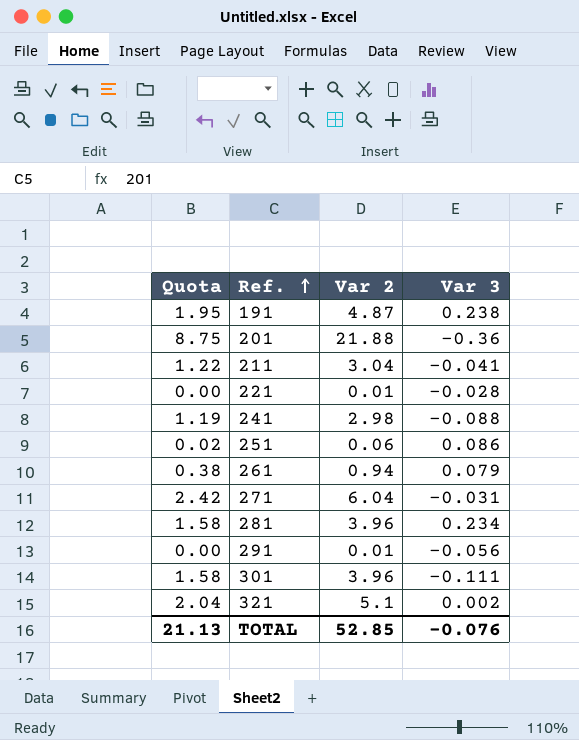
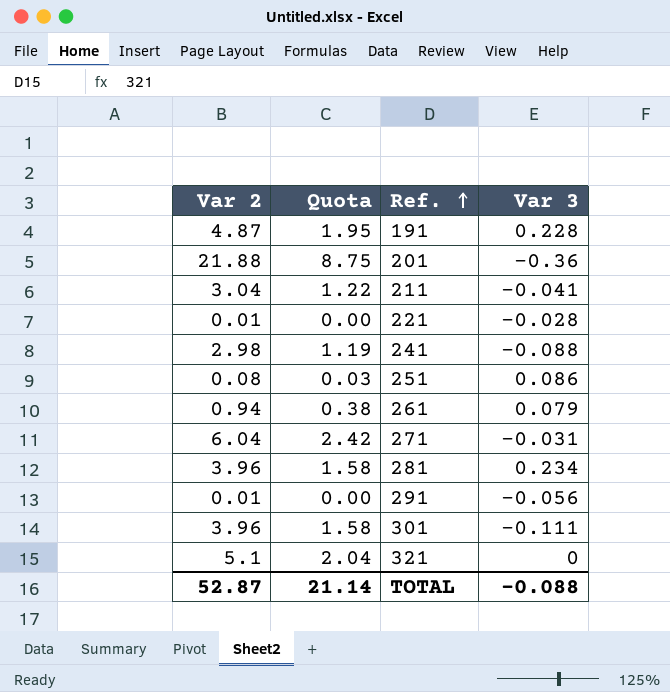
column Var 2 | position: 3 -> 1
191 | Var 3: 0.238 -> 0.228
251 | Var 2: 0.06 -> 0.08
251 | Quota: 0.02 -> 0.03
321 | Var 3: 0.002 -> 0
TOTAL | Var 2: 52.85 -> 52.87
TOTAL | Quota: 21.13 -> 21.14
TOTAL | Var 3: -0.076 -> -0.088

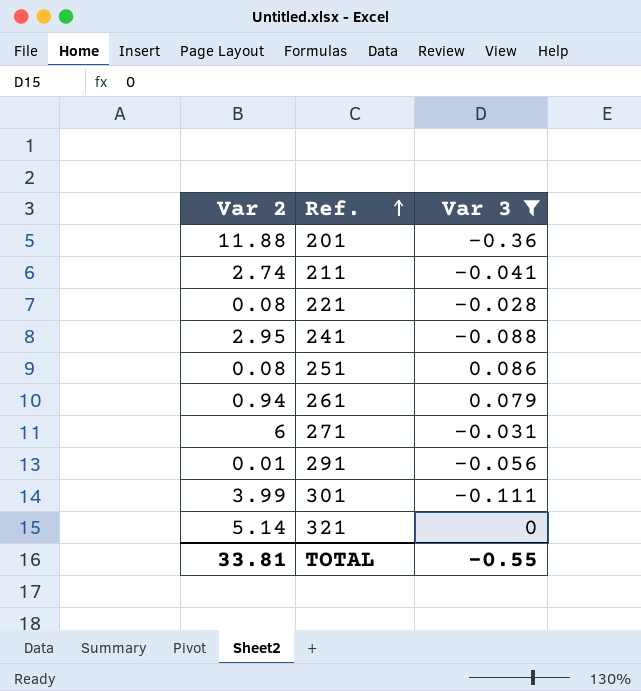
filter: none -> Var 3 <= 0.086
column Quota | formula: [Var 2] * 0.4 -> none
201 | Var 2: 21.88 -> 11.88
211 | Var 2: 3.04 -> 2.74
221 | Var 2: 0.01 -> 0.08
241 | Var 2: 2.98 -> 2.95
271 | Var 2: 6.04 -> 6
301 | Var 2: 3.96 -> 3.99
321 | Var 2: 5.1 -> 5.14
TOTAL | Var 2: 52.87 -> 33.81
TOTAL | Var 3: -0.088 -> -0.55

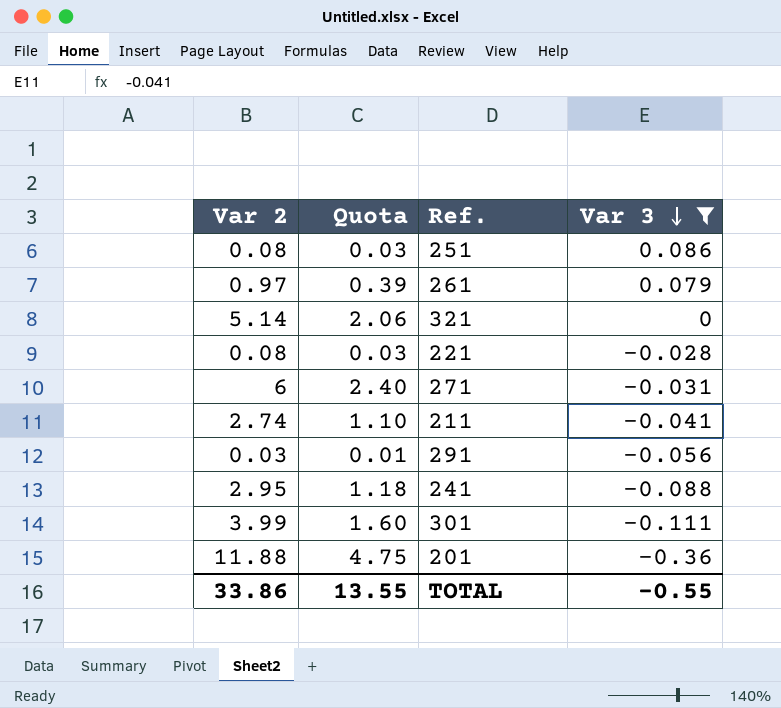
row order: Ref. ascending -> Var 3 descending
column Quota | formula: none -> [Var 2] * 0.4
261 | Var 2: 0.94 -> 0.97
291 | Var 2: 0.01 -> 0.03
TOTAL | Var 2: 33.81 -> 33.86

